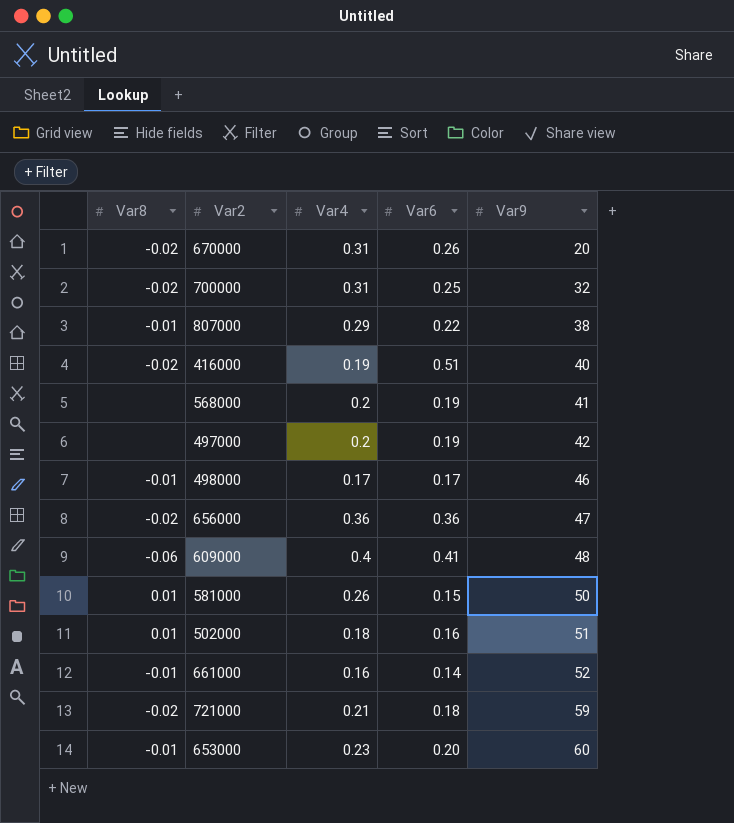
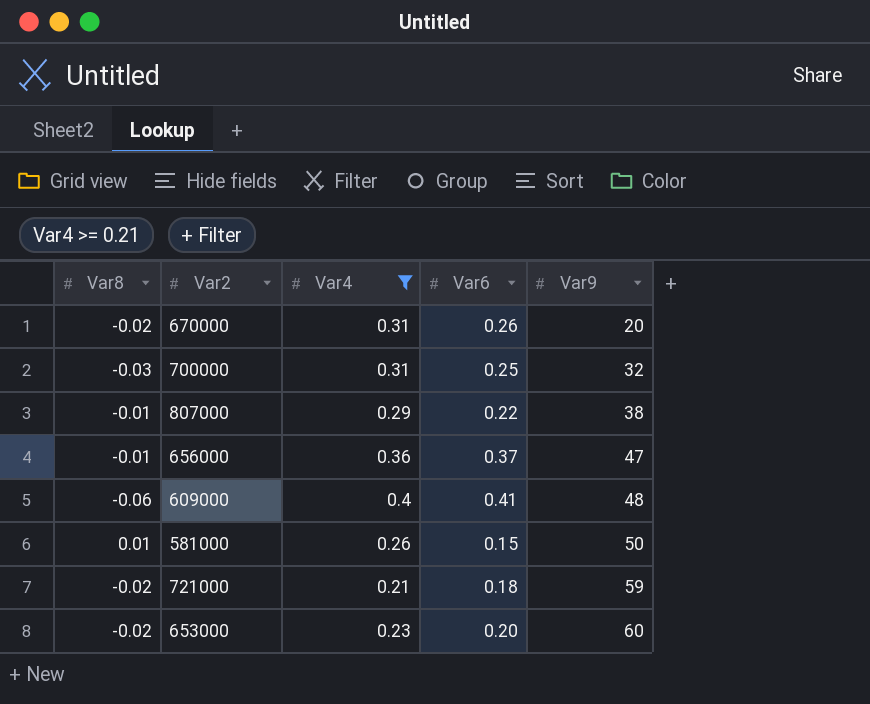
filter: none -> Var4 >= 0.21
700000 | Var8: -0.02 -> -0.03
656000 | Var8: -0.02 -> -0.01
656000 | Var6: 0.36 -> 0.37
653000 | Var8: -0.01 -> -0.02

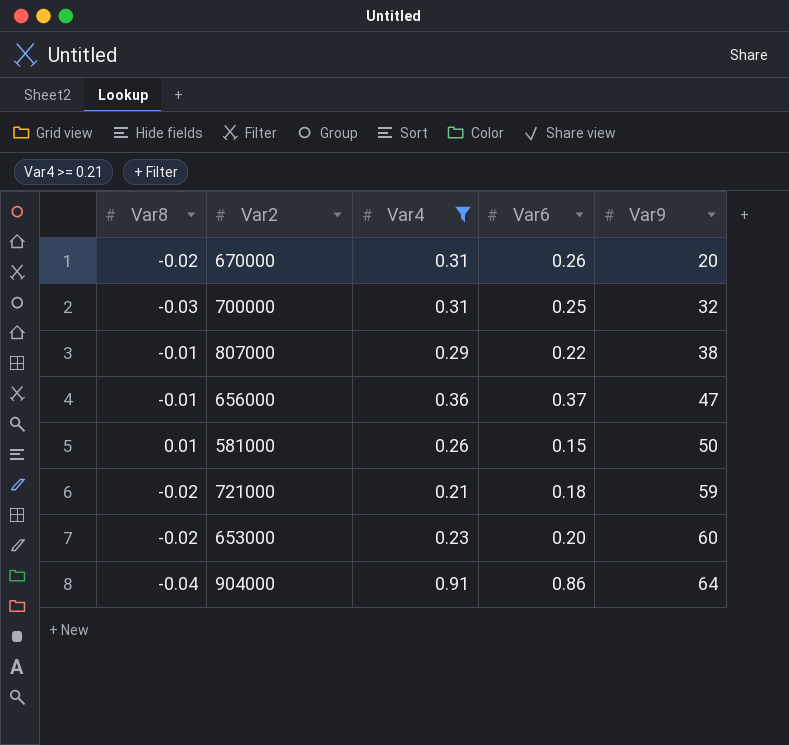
row 609000: -0.06 | 0.4 | 0.41 | 48 -> none
row 904000: none -> -0.04 | 0.91 | 0.86 | 64

